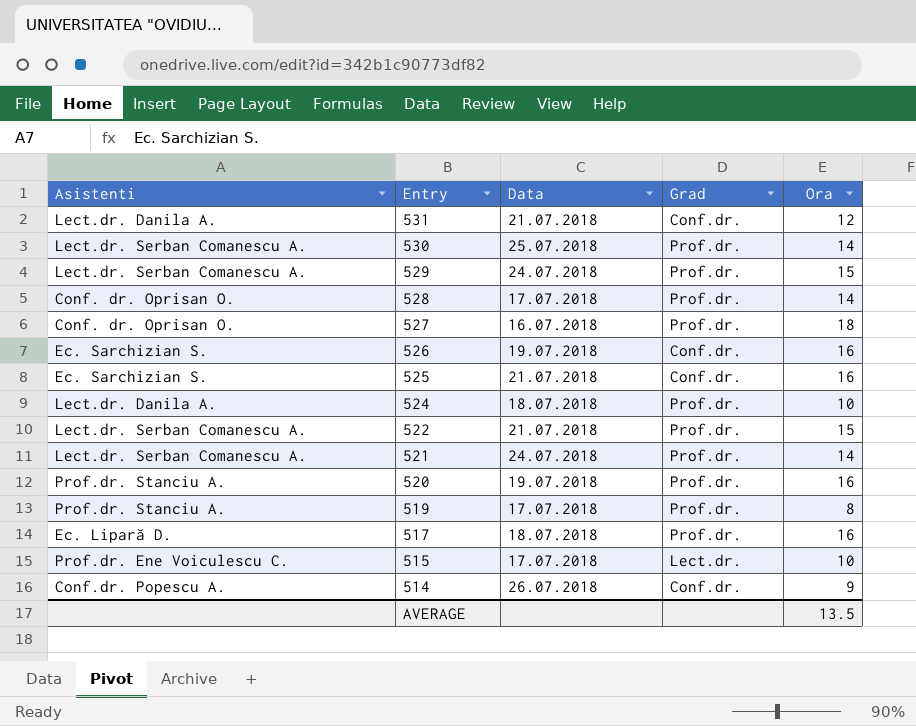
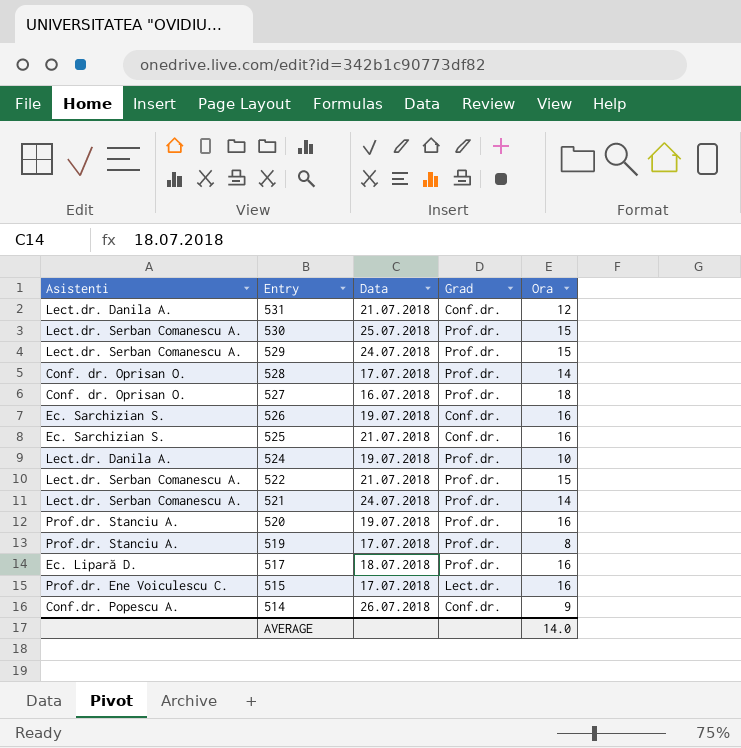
530 | Ora: 14 -> 15
524 | Data: 18.07.2018 -> 19.07.2018
515 | Ora: 10 -> 16
AVERAGE | Ora: 13.5 -> 14.0

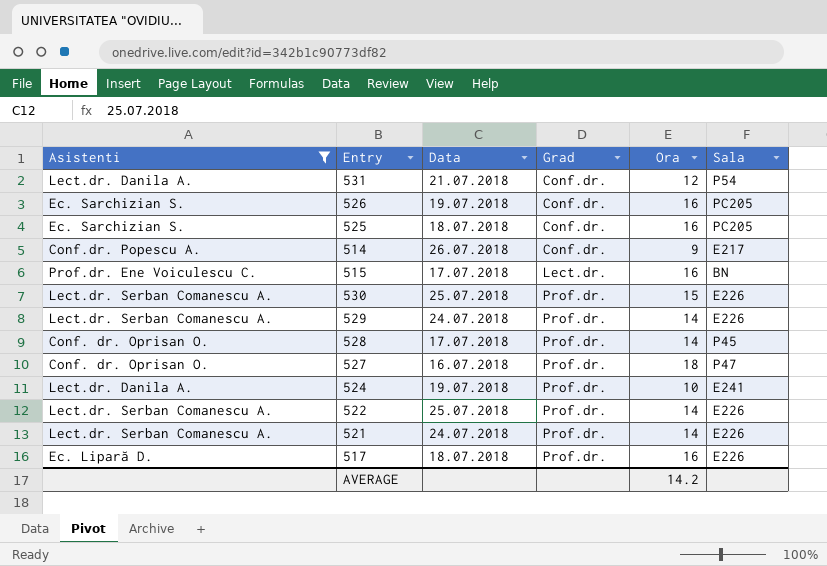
filter: none -> Asistenti != Prof.dr. Stanciu A.
row order: Entry descending -> Grad ascending
column Sala | position: none -> 6
525 | Data: 21.07.2018 -> 18.07.2018
529 | Ora: 15 -> 14
522 | Data: 21.07.2018 -> 25.07.2018
522 | Ora: 15 -> 14
AVERAGE | Ora: 14.0 -> 14.2

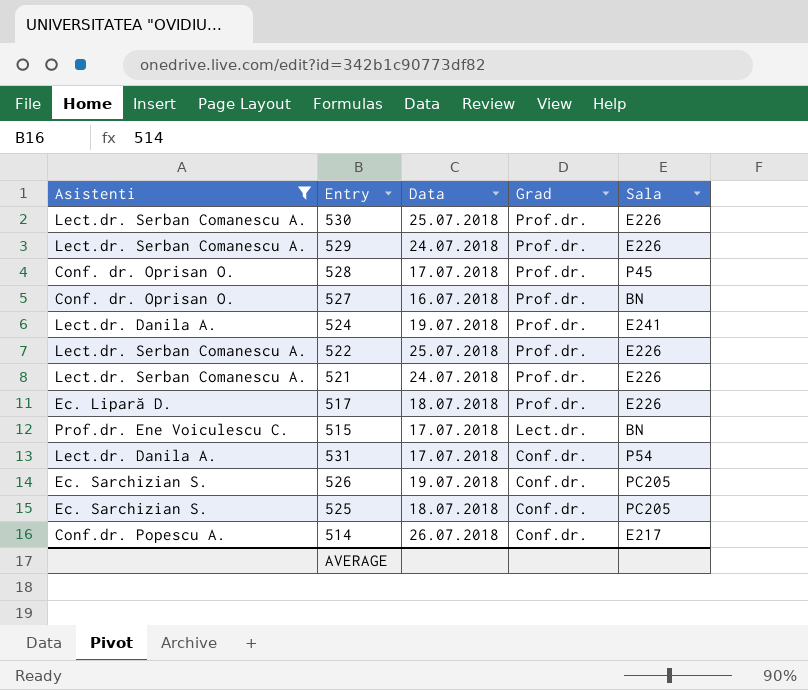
row order: Grad ascending -> Grad descending
column Ora | position: 5 -> none
527 | Sala: P47 -> BN
531 | Data: 21.07.2018 -> 17.07.2018

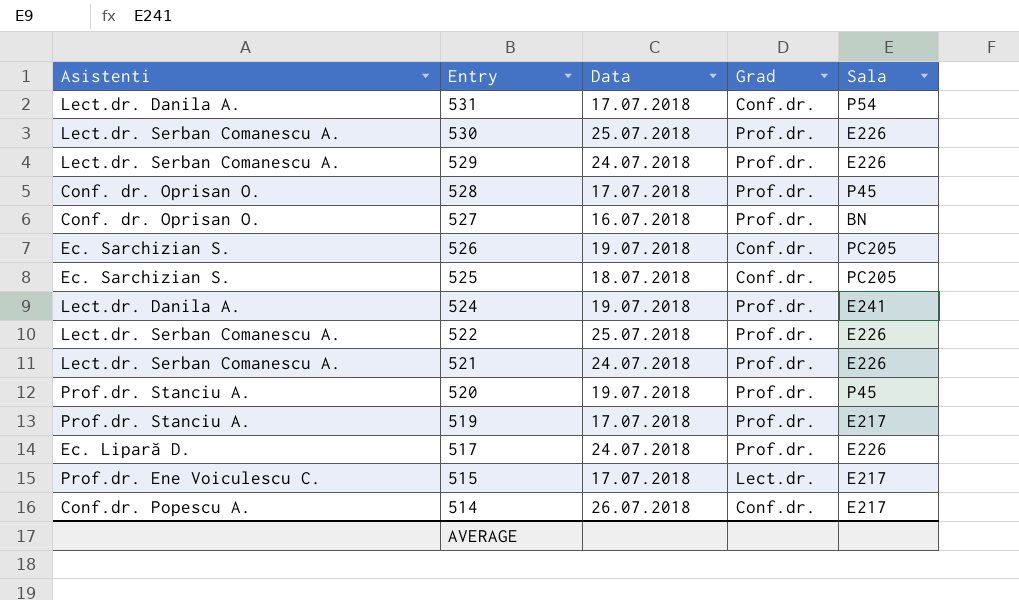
filter: Asistenti != Prof.dr. Stanciu A. -> none
row order: Grad descending -> Entry descending
517 | Data: 18.07.2018 -> 24.07.2018
515 | Sala: BN -> E217

